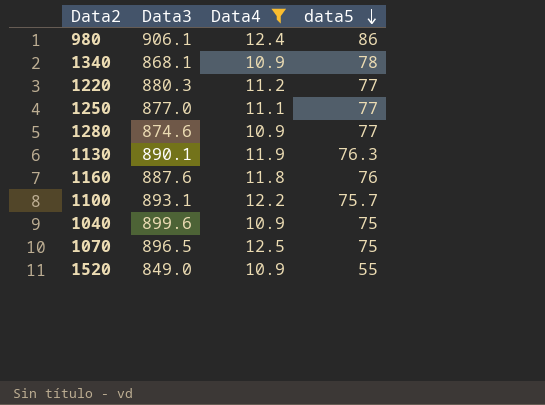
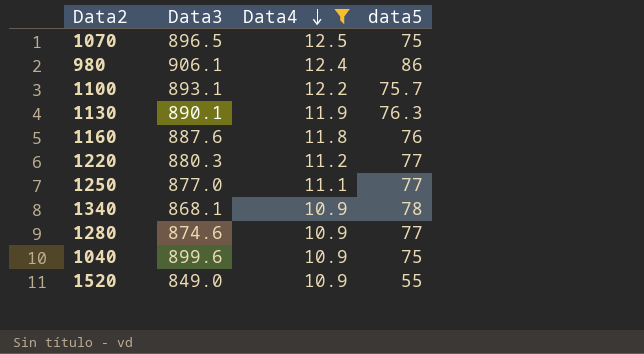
row order: data5 descending -> Data4 descending

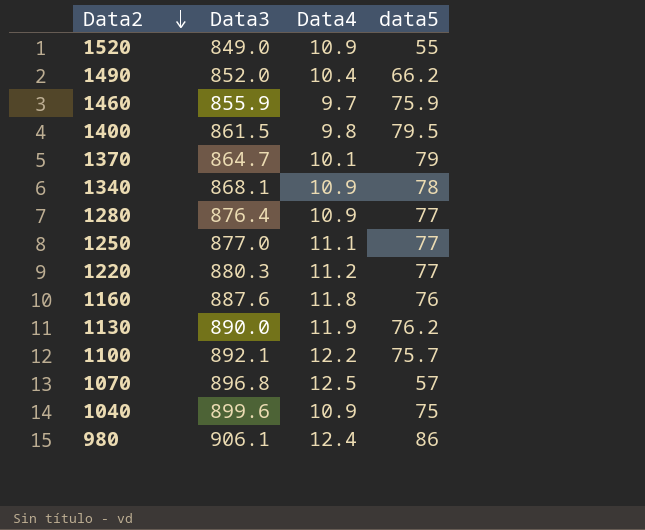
filter: Data4 >= 10.9 -> none
row order: Data4 descending -> Data2 descending
1280 | Data3: 874.6 -> 876.4
1130 | Data3: 890.1 -> 890.0
1130 | data5: 76.3 -> 76.2
1100 | Data3: 893.1 -> 892.1
1070 | Data3: 896.5 -> 896.8
1070 | data5: 75 -> 57

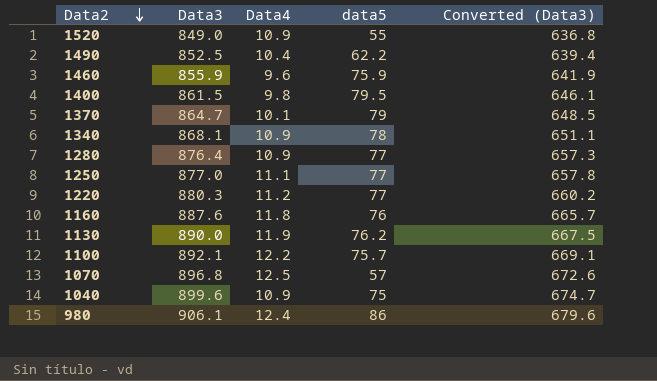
column Converted (Data3) | formula: none -> [Data3] * 0.75
1490 | Data3: 852.0 -> 852.5
1490 | data5: 66.2 -> 62.2
1460 | Data4: 9.7 -> 9.6

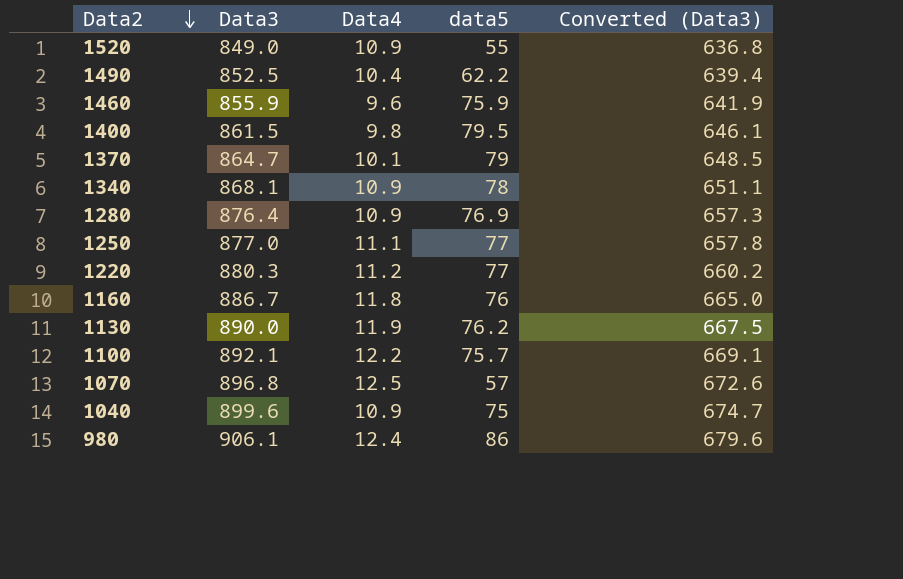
1280 | data5: 77 -> 76.9
1160 | Data3: 887.6 -> 886.7
1160 | Converted (Data3): 665.7 -> 665.0

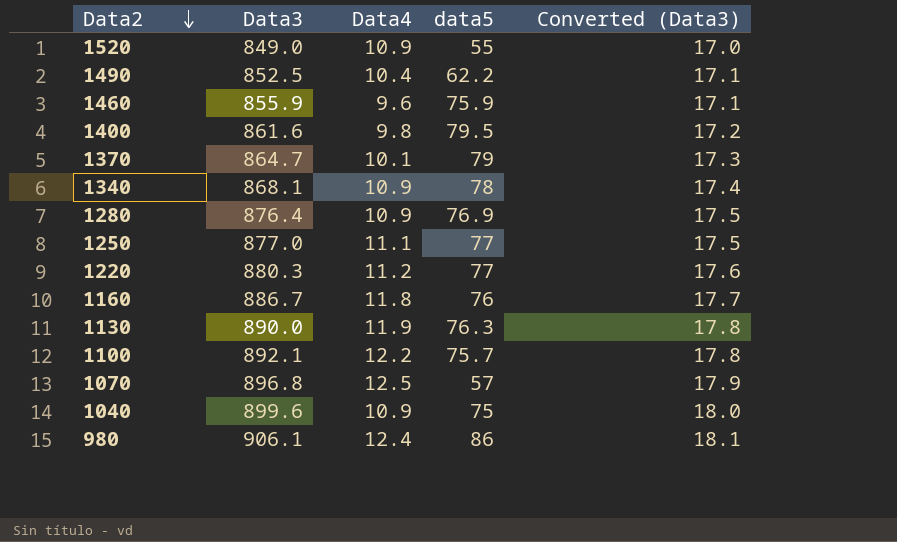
column Converted (Data3) | formula: [Data3] * 0.75 -> [Data3] * 0.02
1400 | Data3: 861.5 -> 861.6
1130 | data5: 76.2 -> 76.3

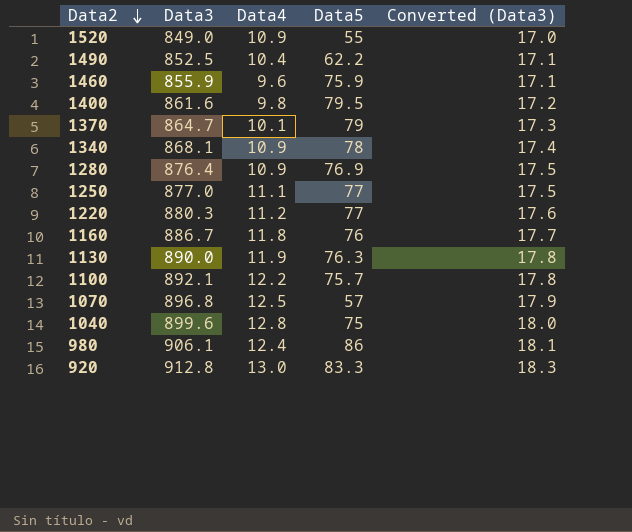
column name: data5 -> Data5
1040 | Data4: 10.9 -> 12.8
row 920: none -> 912.8 | 13.0 | 83.3 | 18.3

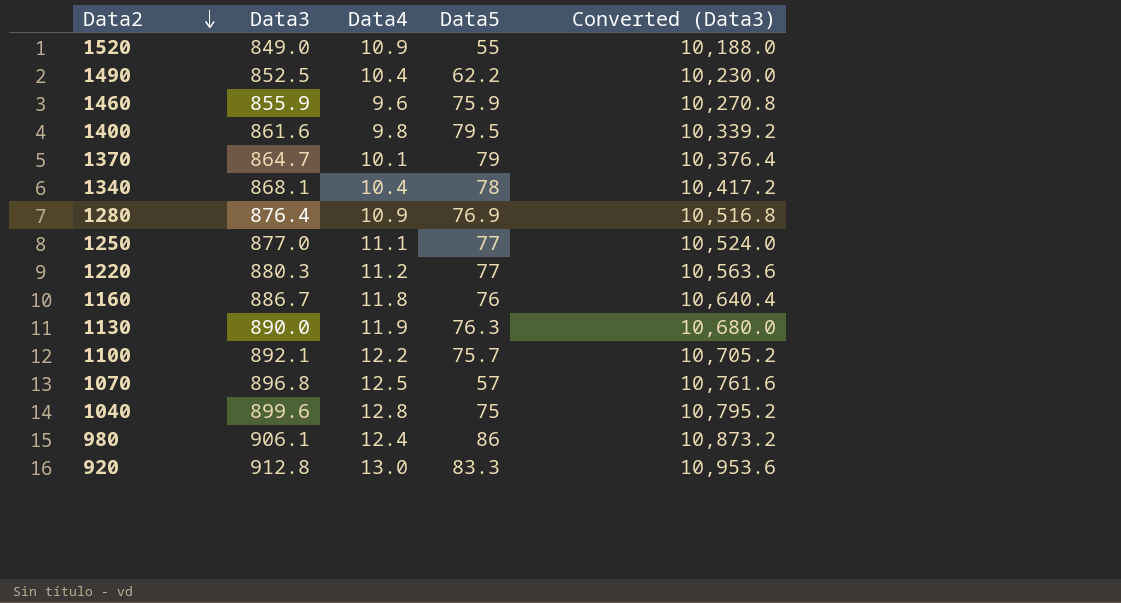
column Converted (Data3) | formula: [Data3] * 0.02 -> [Data3] * 12
1340 | Data4: 10.9 -> 10.4

